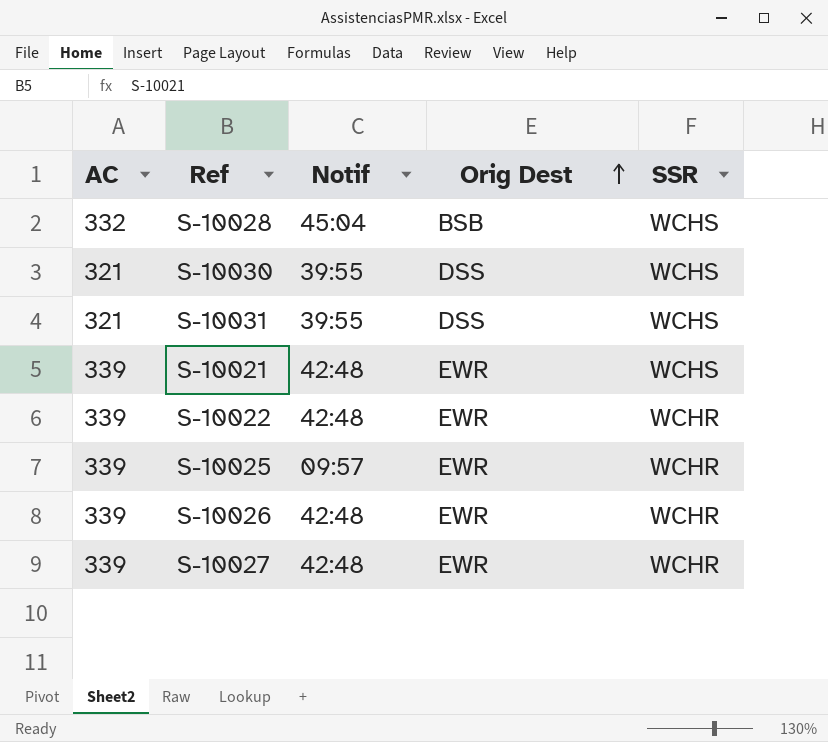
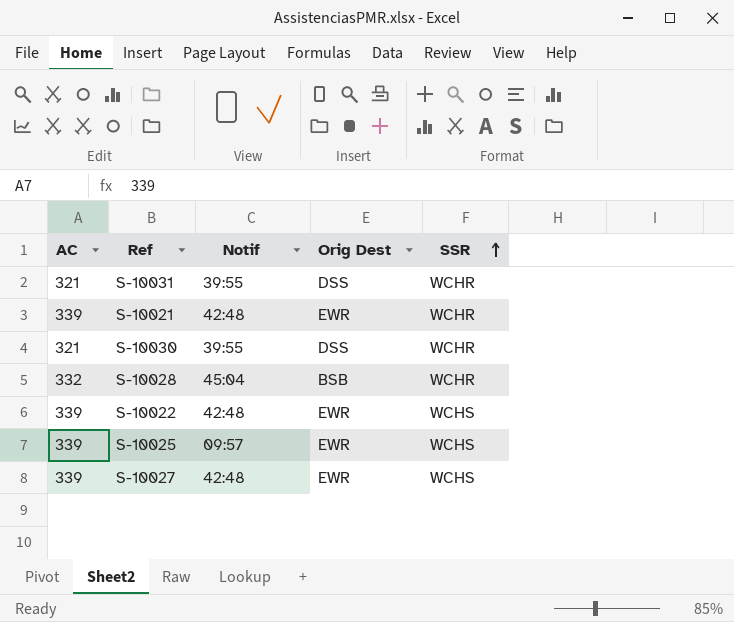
row order: Orig Dest ascending -> SSR ascending
row S-10026: 339 | 42:48 | EWR | WCHR -> none
S-10031 | SSR: WCHS -> WCHR
S-10021 | SSR: WCHS -> WCHR
S-10030 | SSR: WCHS -> WCHR
S-10028 | SSR: WCHS -> WCHR
S-10022 | SSR: WCHR -> WCHS
S-10025 | SSR: WCHR -> WCHS
S-10027 | SSR: WCHR -> WCHS

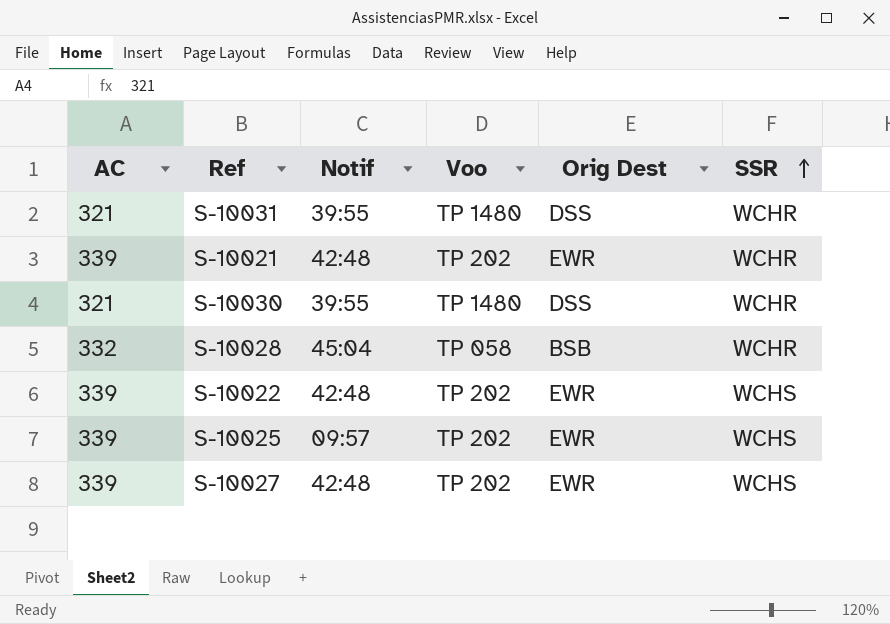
column Voo | position: none -> 4

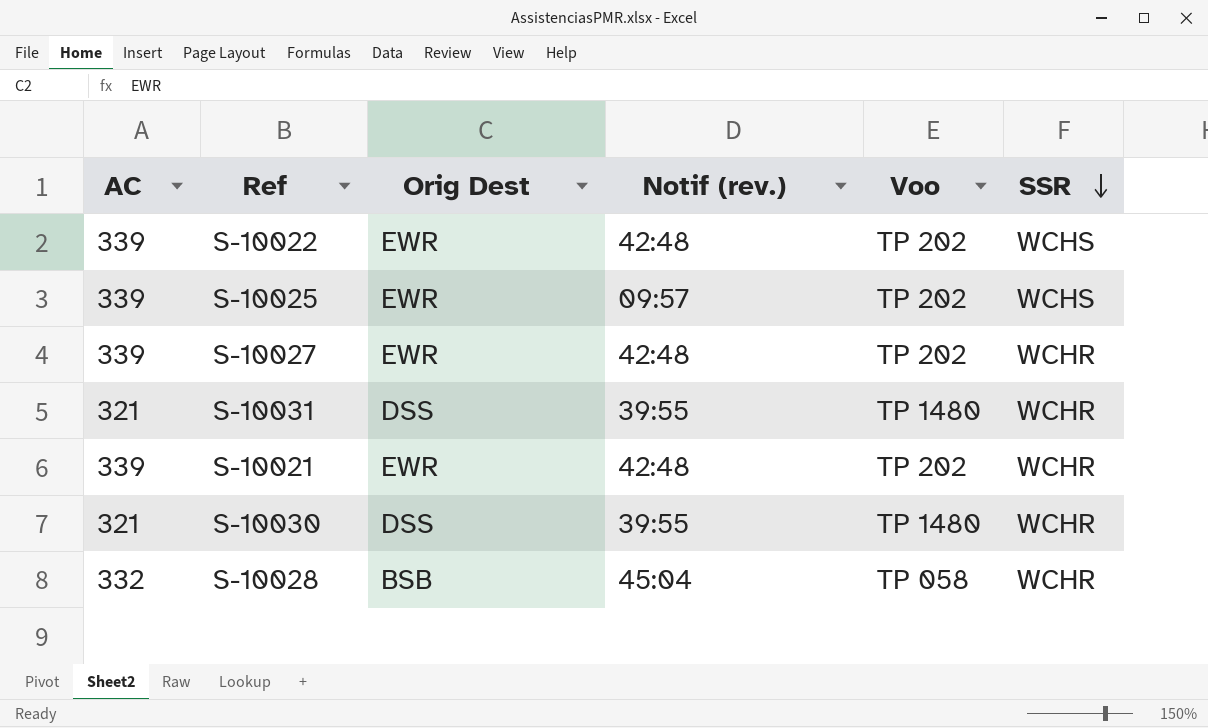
row order: SSR ascending -> SSR descending
column Orig Dest | position: 5 -> 3
column name: Notif -> Notif (rev.)
S-10027 | SSR: WCHS -> WCHR

